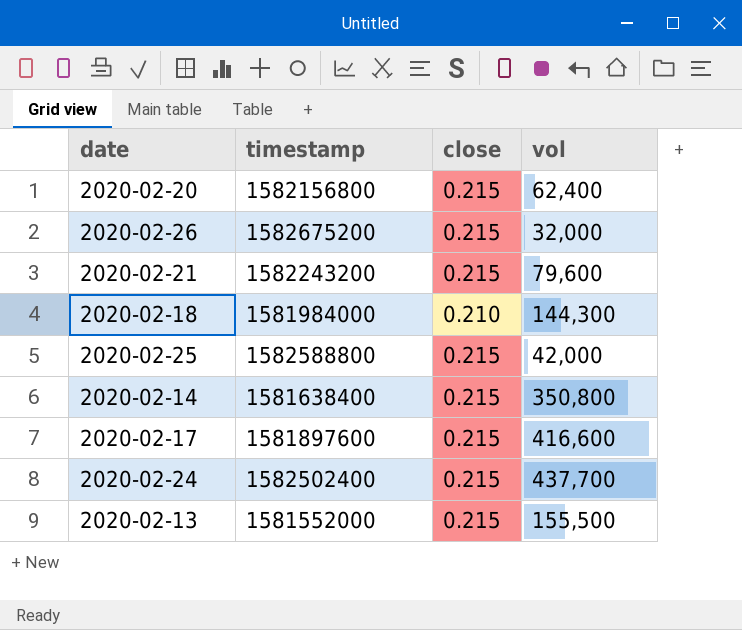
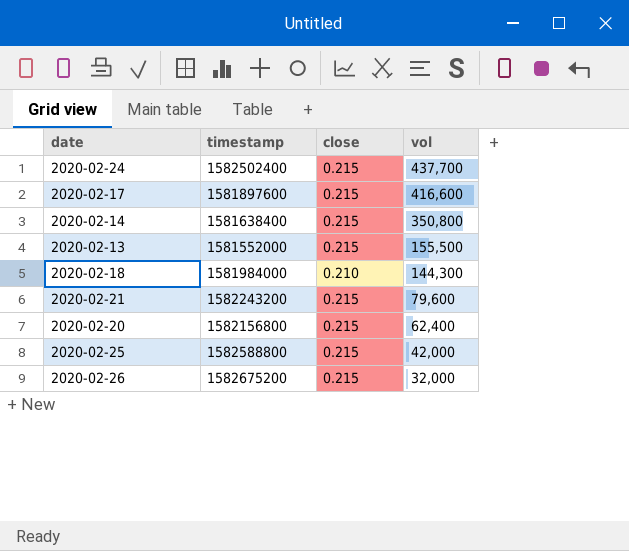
row order: none -> vol descending

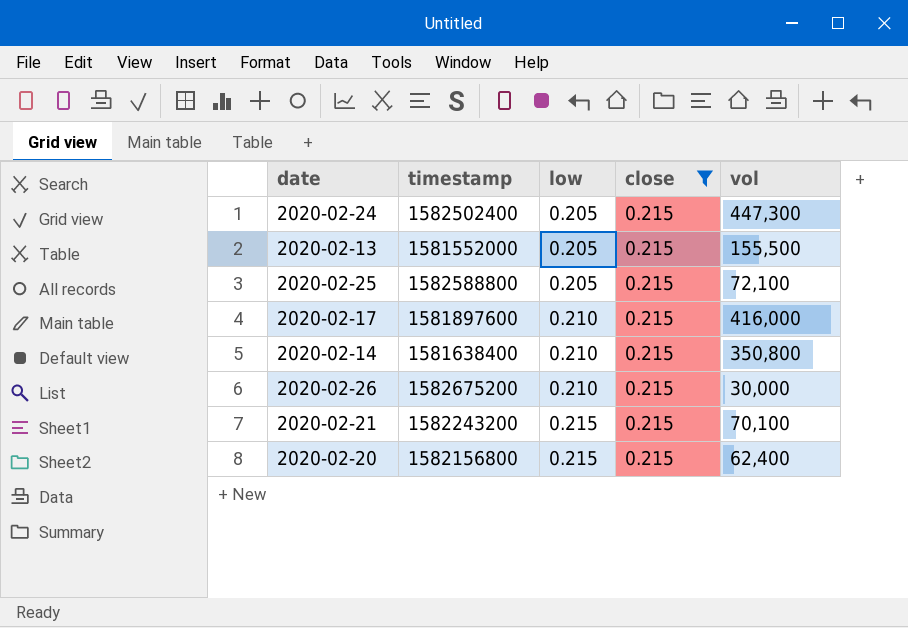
filter: none -> close = 0.215
row order: vol descending -> low ascending
column low | position: none -> 3
2020-02-24 | vol: 437,700 -> 447,300
2020-02-25 | vol: 42,000 -> 72,100
2020-02-17 | vol: 416,600 -> 416,000
2020-02-26 | vol: 32,000 -> 30,000
2020-02-21 | vol: 79,600 -> 70,100

